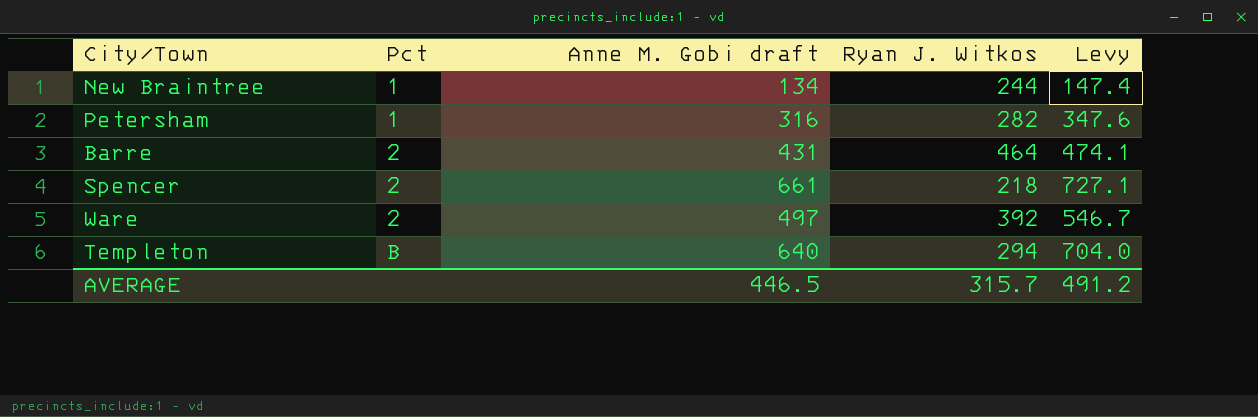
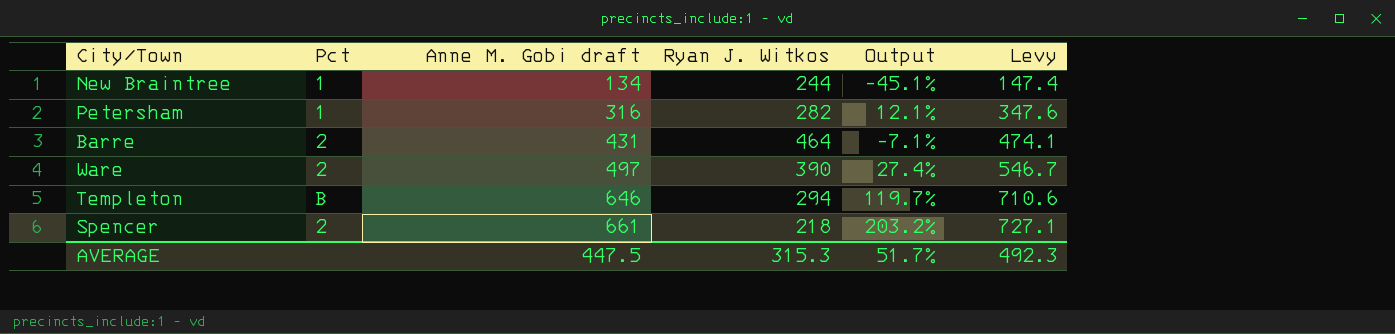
row order: Pct ascending -> Anne M. Gobi draft ascending
column Output | formula: none -> ([Anne M. Gobi draft] - [Ryan J. Witkos]) / [Ryan J. Witkos]
Ware | Ryan J. Witkos: 392 -> 390
Templeton | Anne M. Gobi draft: 640 -> 646
Templeton | Levy: 704.0 -> 710.6
AVERAGE | Anne M. Gobi draft: 446.5 -> 447.5
AVERAGE | Ryan J. Witkos: 315.7 -> 315.3
AVERAGE | Levy: 491.2 -> 492.3

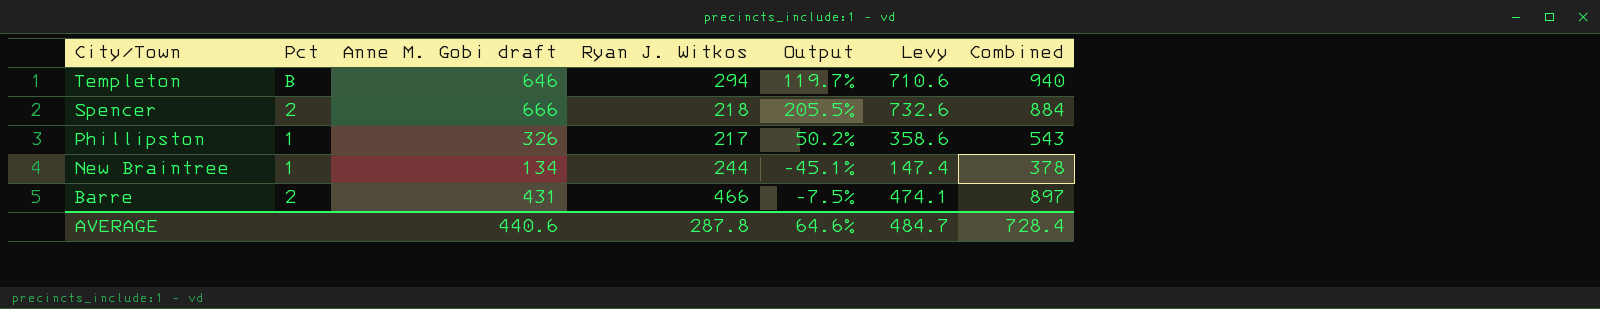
row order: Anne M. Gobi draft ascending -> City/Town descending
column Combined | formula: none -> [Anne M. Gobi draft] + [Ryan J. Witkos]
row Petersham: 1 | 316 | 282 | 12.1% | 347.6 -> none
row Ware: 2 | 497 | 390 | 27.4% | 546.7 -> none
Spencer | Anne M. Gobi draft: 661 -> 666
Spencer | Output: 203.2% -> 205.5%
Spencer | Levy: 727.1 -> 732.6
row Phillipston: none -> 1 | 326 | 217 | 50.2% | 358.6 | 543
Barre | Ryan J. Witkos: 464 -> 466
Barre | Output: -7.1% -> -7.5%
AVERAGE | Anne M. Gobi draft: 447.5 -> 440.6
AVERAGE | Ryan J. Witkos: 315.3 -> 287.8
AVERAGE | Output: 51.7% -> 64.6%
AVERAGE | Levy: 492.3 -> 484.7

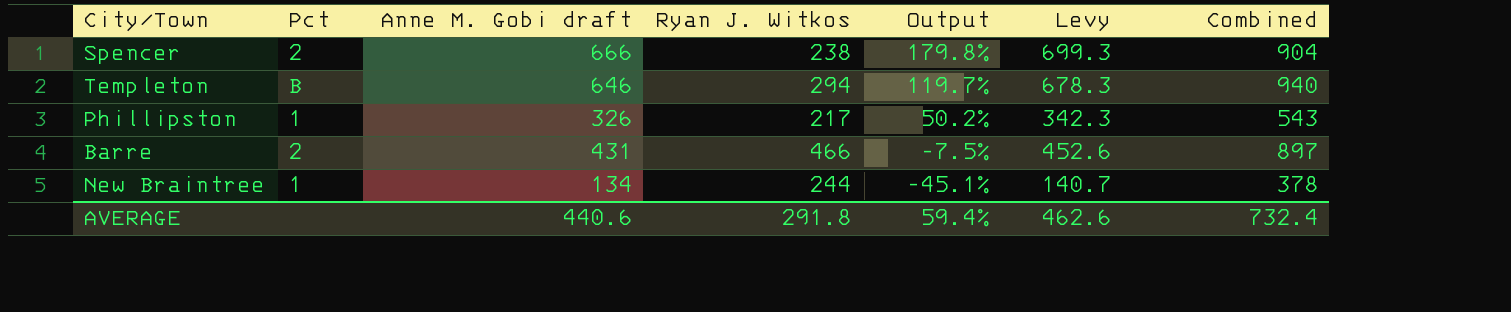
row order: City/Town descending -> Output descending
column Levy | formula: [Anne M. Gobi draft] * 1.1 -> [Anne M. Gobi draft] * 1.05
Spencer | Ryan J. Witkos: 218 -> 238
Spencer | Output: 205.5% -> 179.8%
Spencer | Combined: 884 -> 904
AVERAGE | Ryan J. Witkos: 287.8 -> 291.8
AVERAGE | Output: 64.6% -> 59.4%
AVERAGE | Levy: 484.7 -> 462.6
AVERAGE | Combined: 728.4 -> 732.4

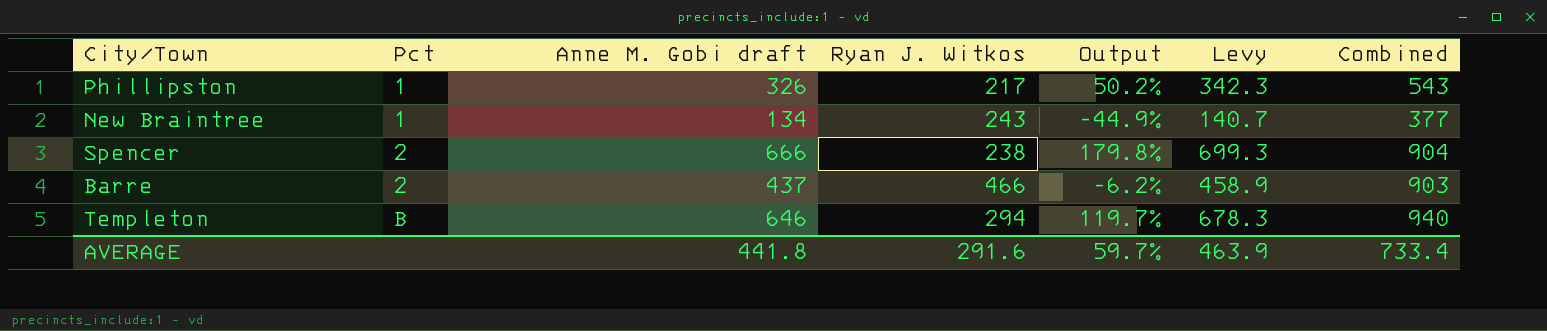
row order: Output descending -> Pct ascending
New Braintree | Ryan J. Witkos: 244 -> 243
New Braintree | Output: -45.1% -> -44.9%
New Braintree | Combined: 378 -> 377
Barre | Anne M. Gobi draft: 431 -> 437
Barre | Output: -7.5% -> -6.2%
Barre | Levy: 452.6 -> 458.9
Barre | Combined: 897 -> 903
AVERAGE | Anne M. Gobi draft: 440.6 -> 441.8
AVERAGE | Ryan J. Witkos: 291.8 -> 291.6
AVERAGE | Output: 59.4% -> 59.7%
AVERAGE | Levy: 462.6 -> 463.9
AVERAGE | Combined: 732.4 -> 733.4

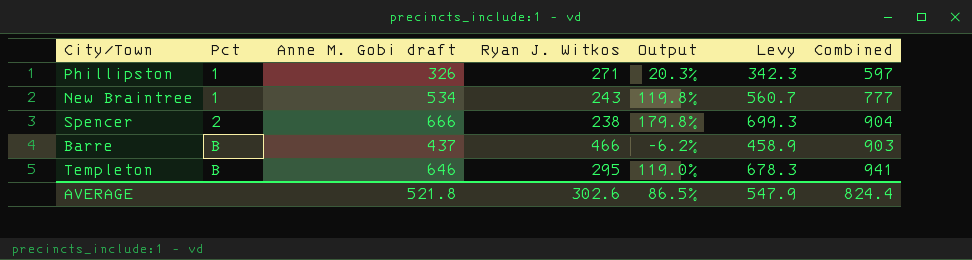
Phillipston | Ryan J. Witkos: 217 -> 271
Phillipston | Output: 50.2% -> 20.3%
Phillipston | Combined: 543 -> 597
New Braintree | Anne M. Gobi draft: 134 -> 534
New Braintree | Output: -44.9% -> 119.8%
New Braintree | Levy: 140.7 -> 560.7
New Braintree | Combined: 377 -> 777
Barre | Pct: 2 -> B
Templeton | Ryan J. Witkos: 294 -> 295
Templeton | Output: 119.7% -> 119.0%
Templeton | Combined: 940 -> 941
AVERAGE | Anne M. Gobi draft: 441.8 -> 521.8
AVERAGE | Ryan J. Witkos: 291.6 -> 302.6
AVERAGE | Output: 59.7% -> 86.5%
AVERAGE | Levy: 463.9 -> 547.9
AVERAGE | Combined: 733.4 -> 824.4

